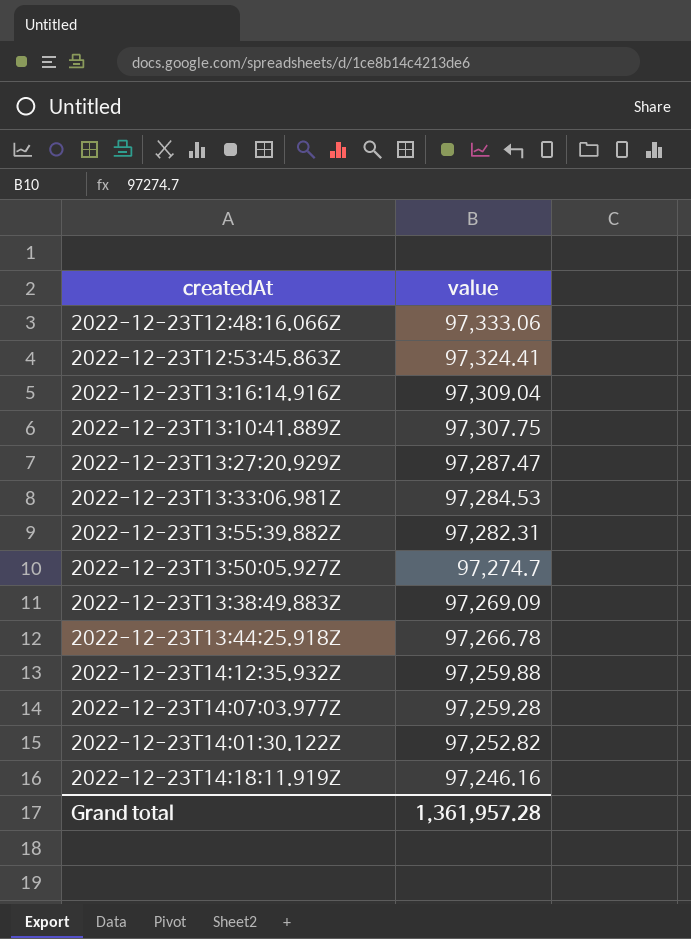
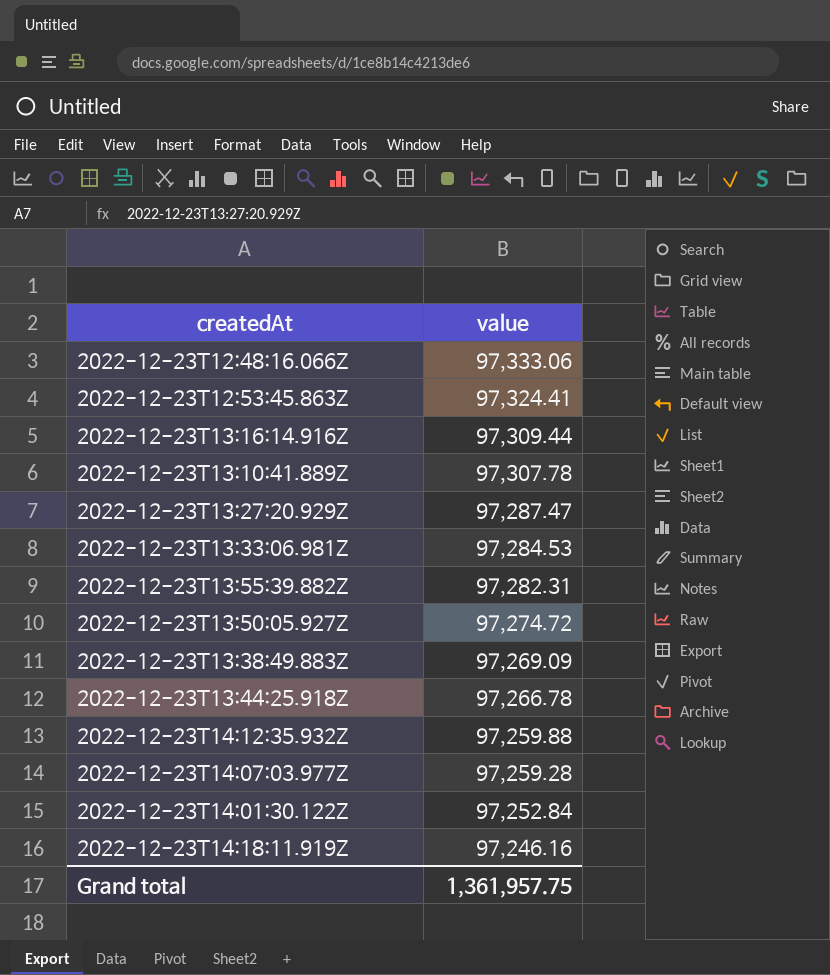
2022-12-23T13:16:14.916Z | value: 97,309.04 -> 97,309.44
2022-12-23T13:10:41.889Z | value: 97,307.75 -> 97,307.78
2022-12-23T13:50:05.927Z | value: 97,274.7 -> 97,274.72
2022-12-23T14:01:30.122Z | value: 97,252.82 -> 97,252.84
Grand total | value: 1,361,957.28 -> 1,361,957.75

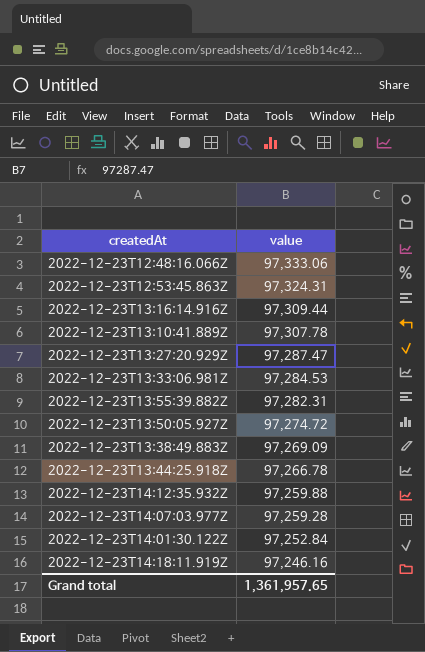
2022-12-23T12:53:45.863Z | value: 97,324.41 -> 97,324.31
Grand total | value: 1,361,957.75 -> 1,361,957.65

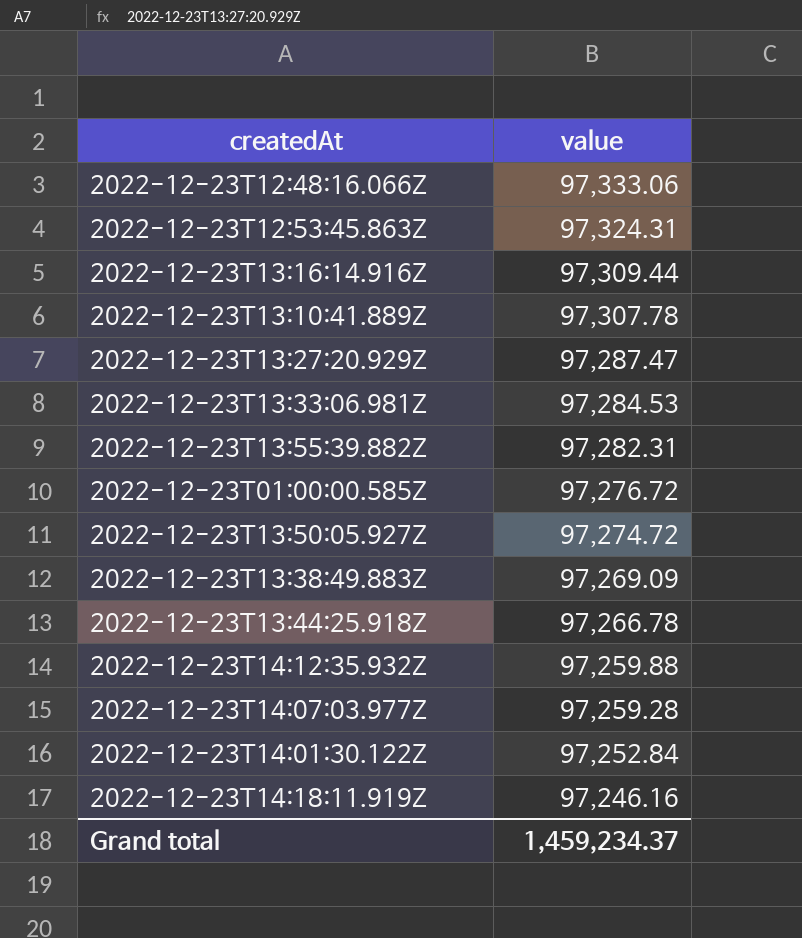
row 2022-12-23T01:00:00.585Z: none -> 97,276.72
Grand total | value: 1,361,957.65 -> 1,459,234.37

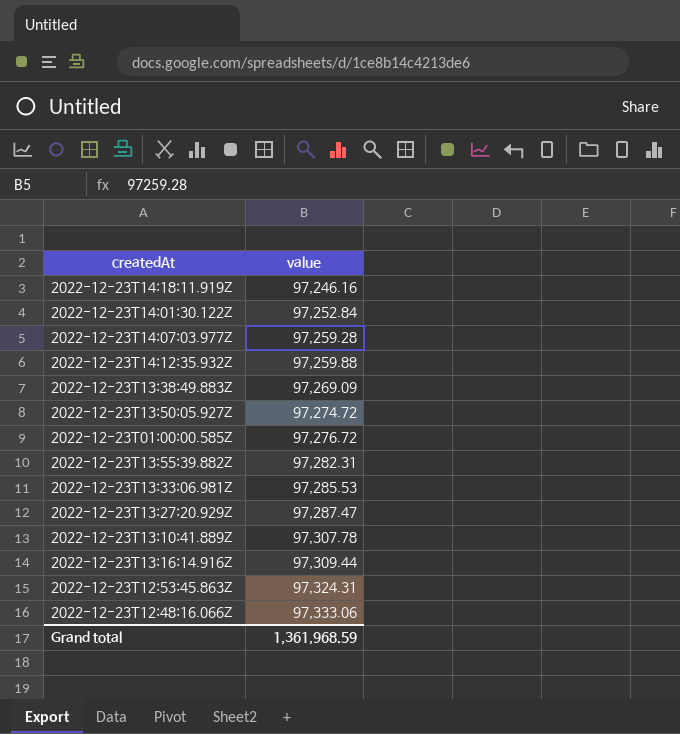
row order: value descending -> value ascending
row 2022-12-23T13:44:25.918Z: 97,266.78 -> none
2022-12-23T13:33:06.981Z | value: 97,284.53 -> 97,285.53
Grand total | value: 1,459,234.37 -> 1,361,968.59

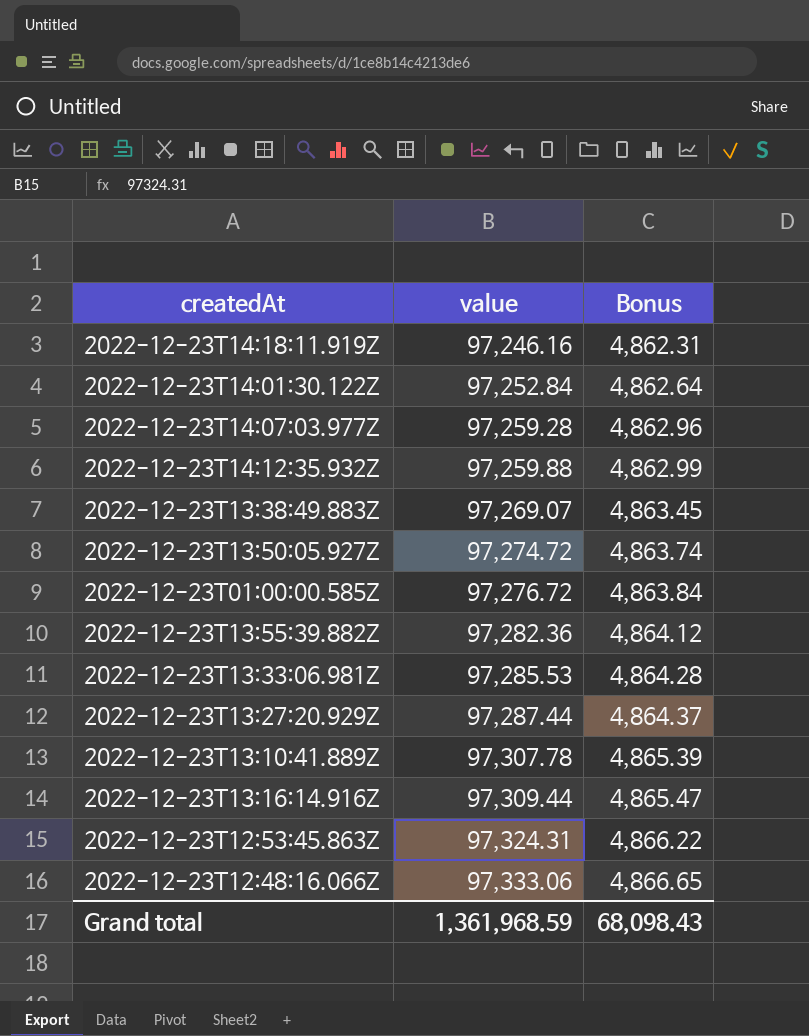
column Bonus | formula: none -> [value] * 0.05
2022-12-23T13:38:49.883Z | value: 97,269.09 -> 97,269.07
2022-12-23T13:55:39.882Z | value: 97,282.31 -> 97,282.36
2022-12-23T13:27:20.929Z | value: 97,287.47 -> 97,287.44

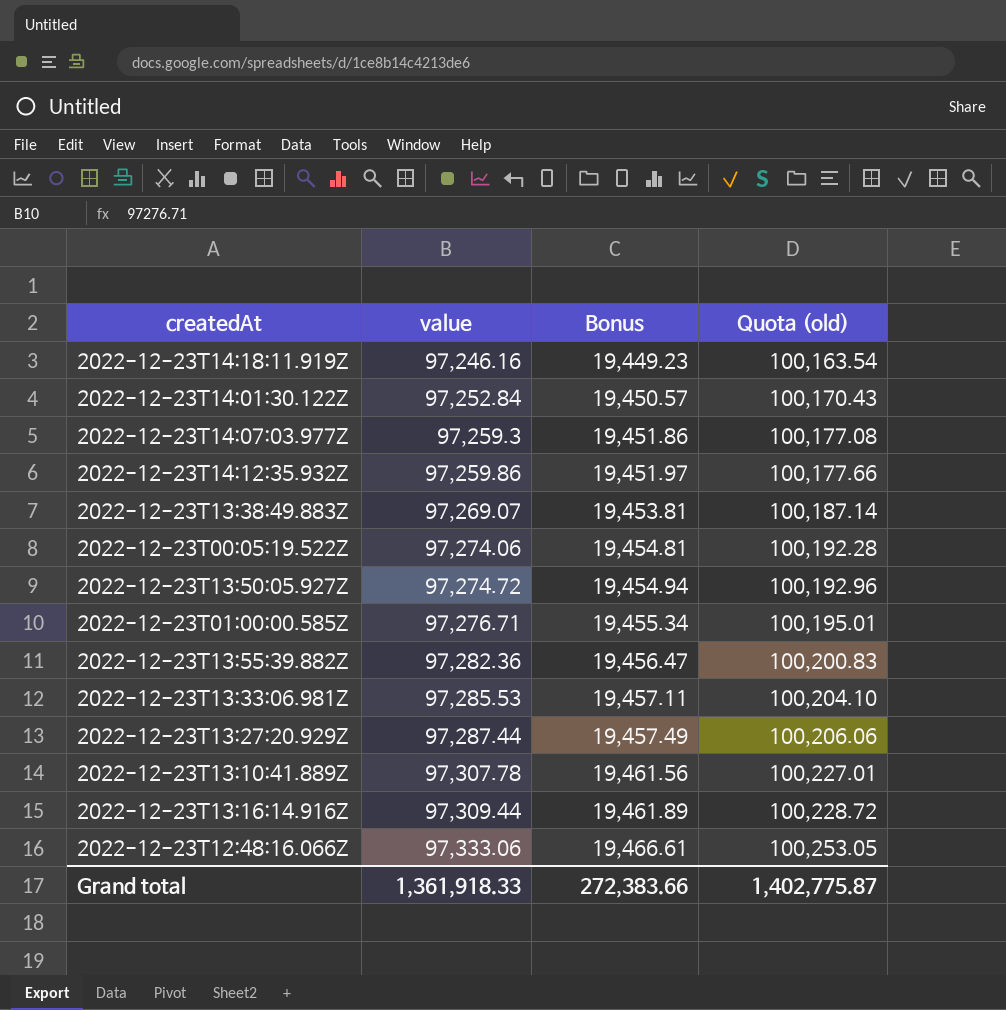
column Bonus | formula: [value] * 0.05 -> [value] * 0.2
column Quota (old) | formula: none -> [value] * 1.03
row 2022-12-23T12:53:45.863Z: 97,324.31 | 4,866.22 -> none
2022-12-23T14:07:03.977Z | value: 97,259.28 -> 97,259.3
2022-12-23T14:12:35.932Z | value: 97,259.88 -> 97,259.86
row 2022-12-23T00:05:19.522Z: none -> 97,274.06 | 19,454.81 | 100,192.28
2022-12-23T01:00:00.585Z | value: 97,276.72 -> 97,276.71
Grand total | value: 1,361,968.59 -> 1,361,918.33
Grand total | Bonus: 68,098.43 -> 272,383.66

